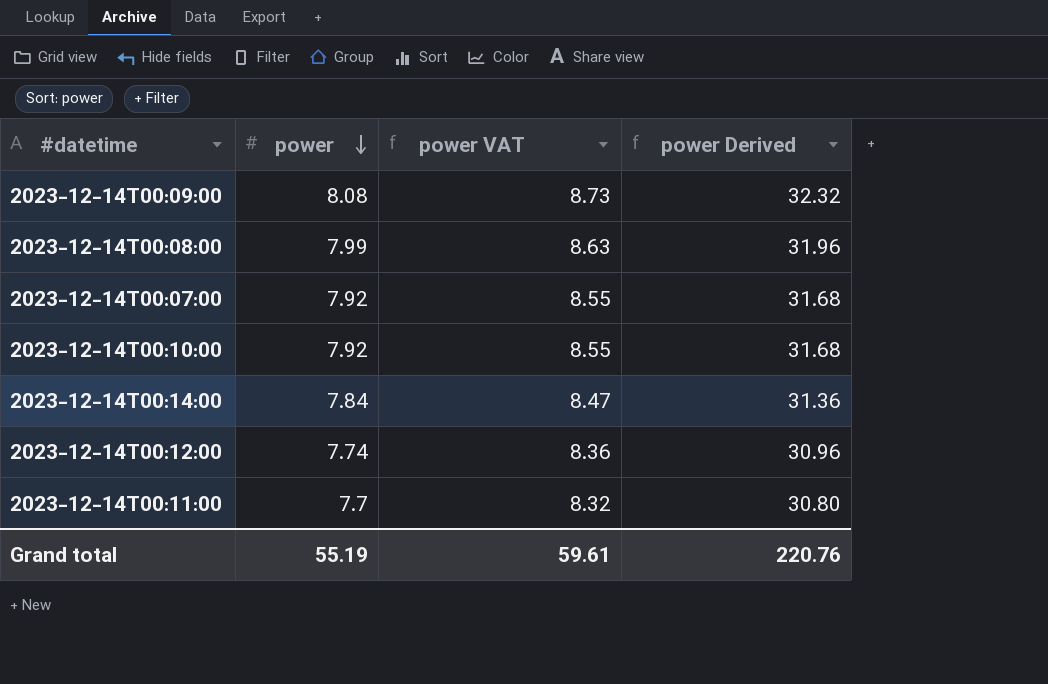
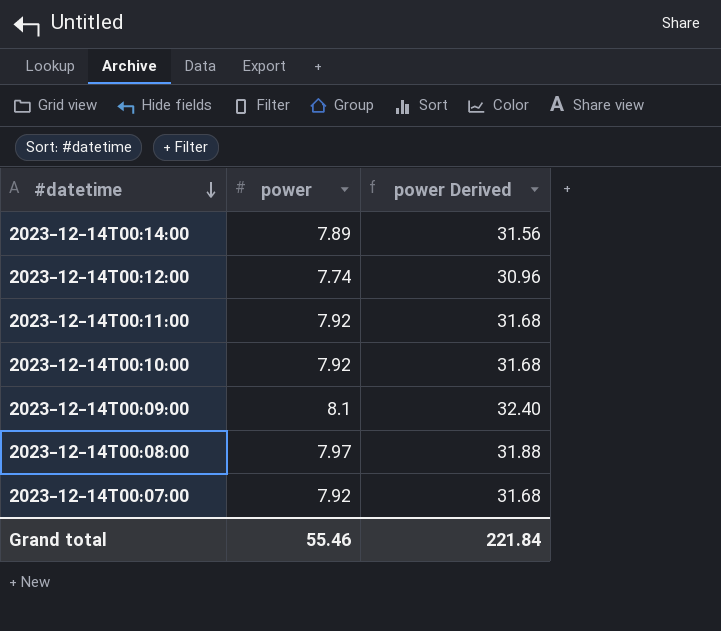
row order: power descending -> #datetime descending
column power VAT | formula: [power] * 1.08 -> none
2023-12-14T00:14:00 | power: 7.84 -> 7.89
2023-12-14T00:14:00 | power Derived: 31.36 -> 31.56
2023-12-14T00:11:00 | power: 7.7 -> 7.92
2023-12-14T00:11:00 | power Derived: 30.80 -> 31.68
2023-12-14T00:09:00 | power: 8.08 -> 8.1
2023-12-14T00:09:00 | power Derived: 32.32 -> 32.40
2023-12-14T00:08:00 | power: 7.99 -> 7.97
2023-12-14T00:08:00 | power Derived: 31.96 -> 31.88
Grand total | power: 55.19 -> 55.46
Grand total | power Derived: 220.76 -> 221.84

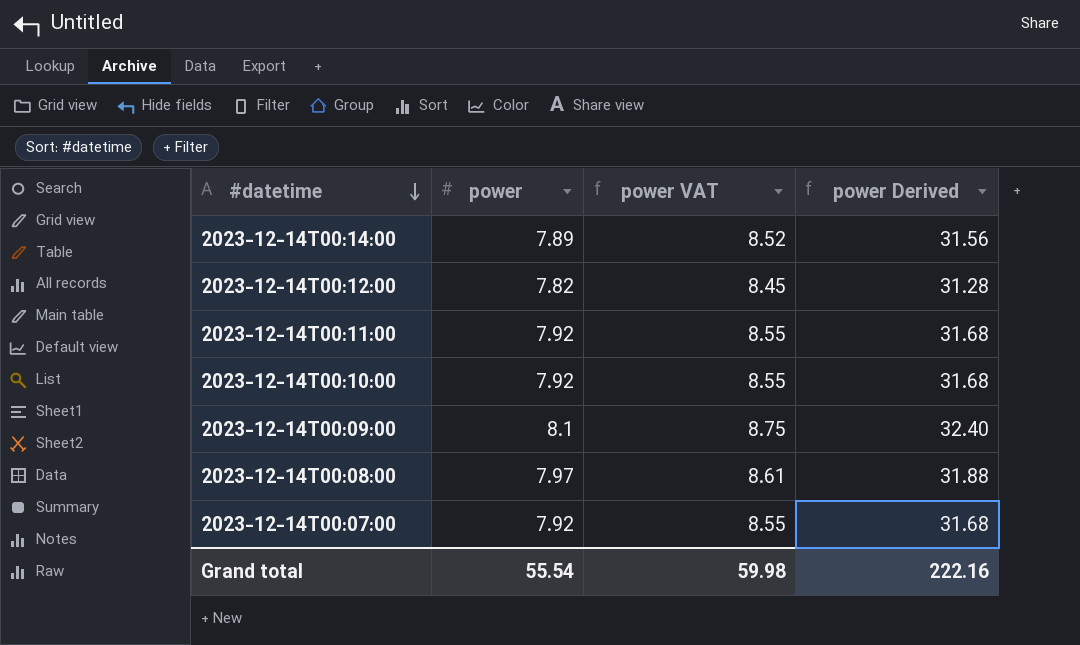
column power VAT | formula: none -> [power] * 1.08
2023-12-14T00:12:00 | power: 7.74 -> 7.82
2023-12-14T00:12:00 | power Derived: 30.96 -> 31.28
Grand total | power: 55.46 -> 55.54
Grand total | power Derived: 221.84 -> 222.16

